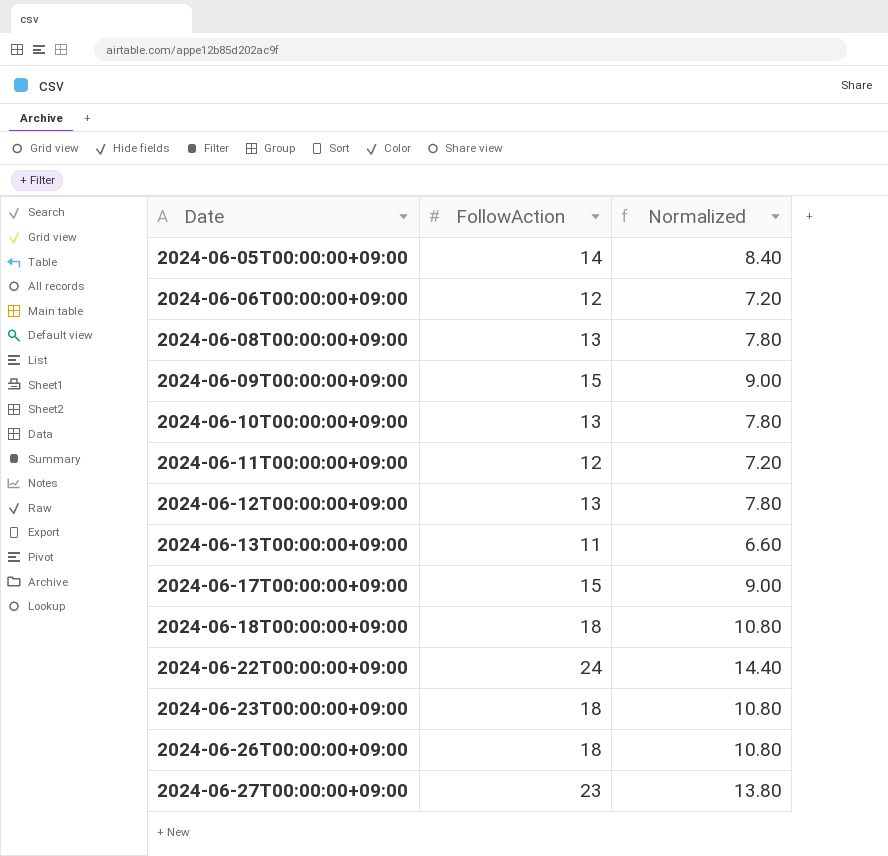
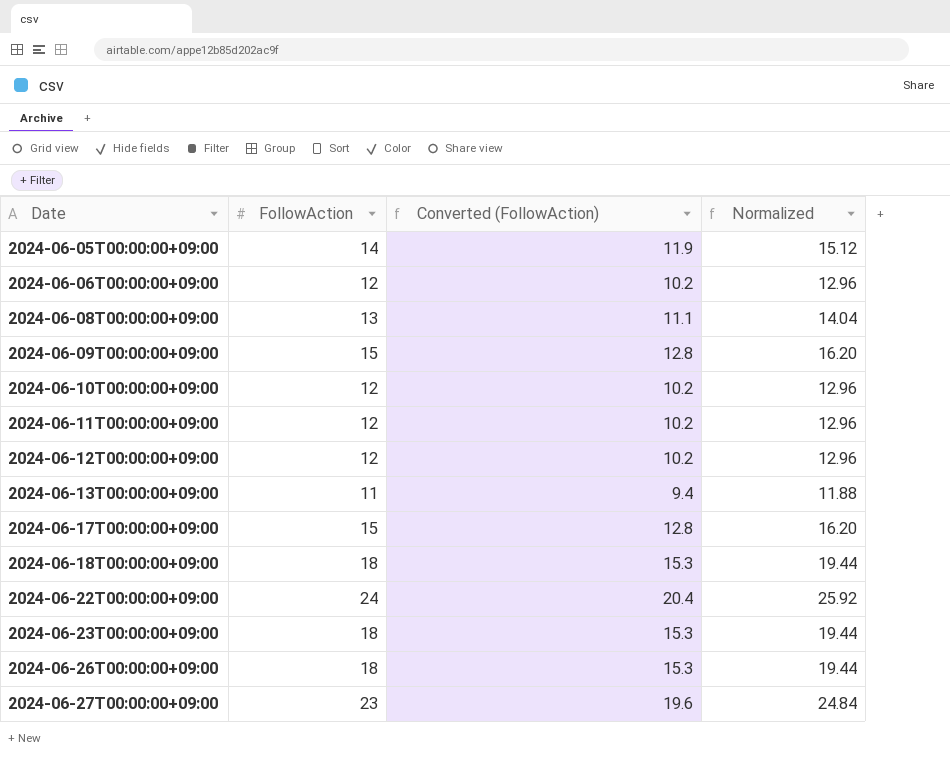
column Converted (FollowAction) | formula: none -> [FollowAction] * 0.85
column Normalized | formula: [FollowAction] * 0.6 -> [FollowAction] * 1.08
2024-06-10T00:00:00+09:00 | FollowAction: 13 -> 12
2024-06-12T00:00:00+09:00 | FollowAction: 13 -> 12

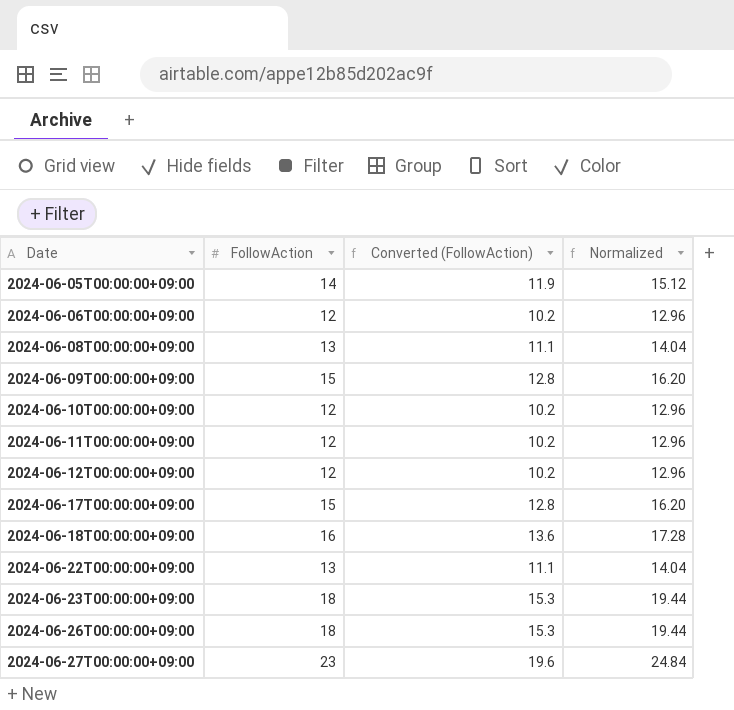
row 2024-06-13T00:00:00+09:00: 11 | 9.4 | 11.88 -> none
2024-06-18T00:00:00+09:00 | FollowAction: 18 -> 16
2024-06-18T00:00:00+09:00 | Converted (FollowAction): 15.3 -> 13.6
2024-06-18T00:00:00+09:00 | Normalized: 19.44 -> 17.28
2024-06-22T00:00:00+09:00 | FollowAction: 24 -> 13
2024-06-22T00:00:00+09:00 | Converted (FollowAction): 20.4 -> 11.1
2024-06-22T00:00:00+09:00 | Normalized: 25.92 -> 14.04

